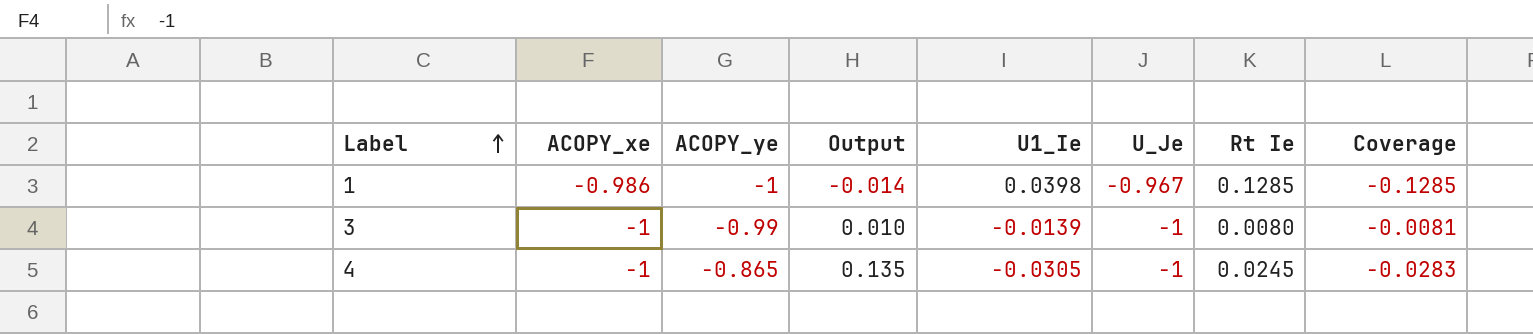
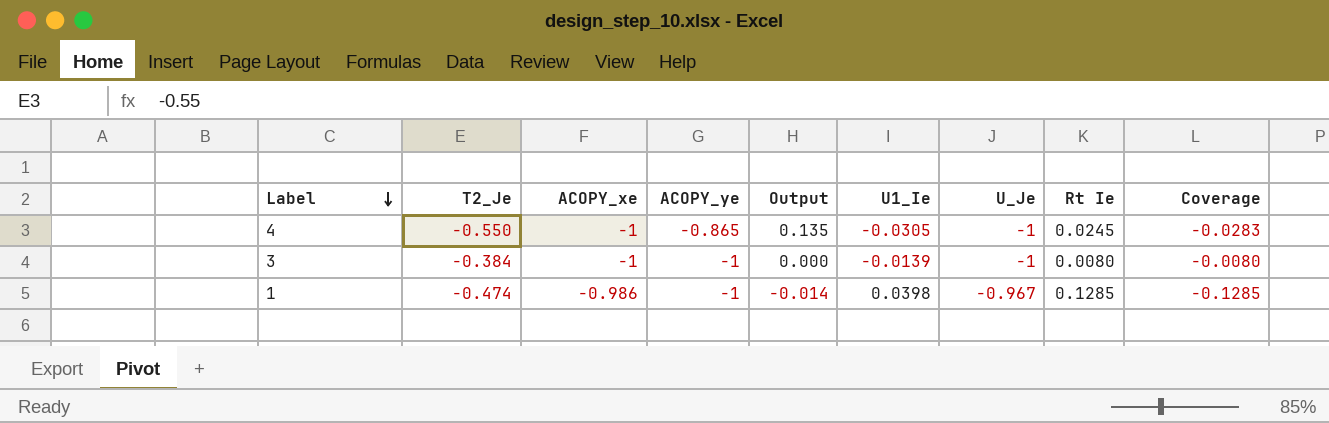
row order: Label ascending -> Label descending
column T2_Je | position: none -> 2
3 | ACOPY_ye: -0.99 -> -1
3 | Output: 0.010 -> 0.000
3 | Coverage: -0.0081 -> -0.0080

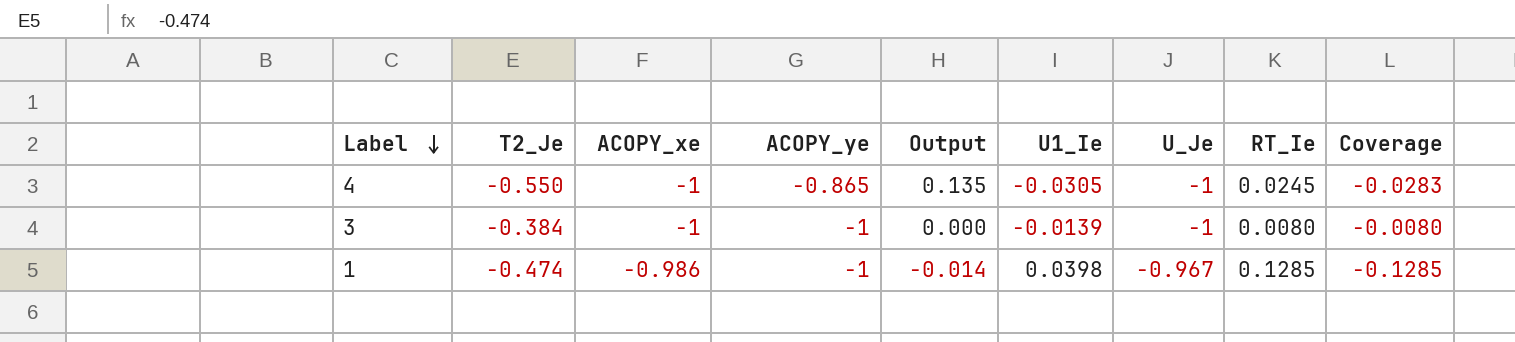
column name: Rt Ie -> RT_Ie

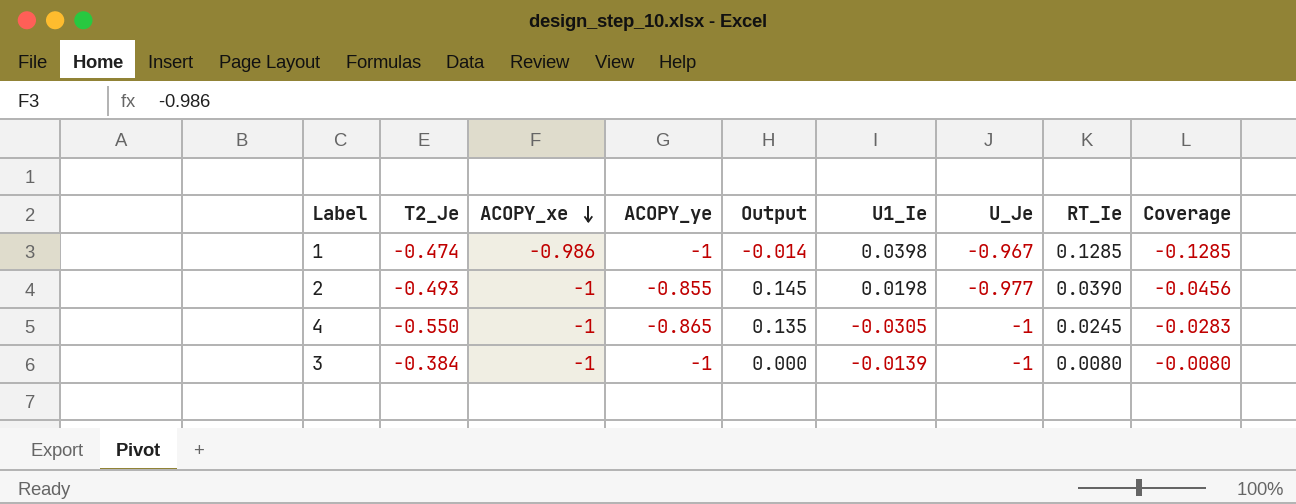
row order: Label descending -> ACOPY_xe descending
row 2: none -> -0.493 | -1 | -0.855 | 0.145 | 0.0198 | -0.977 | 0.0390 | -0.0456

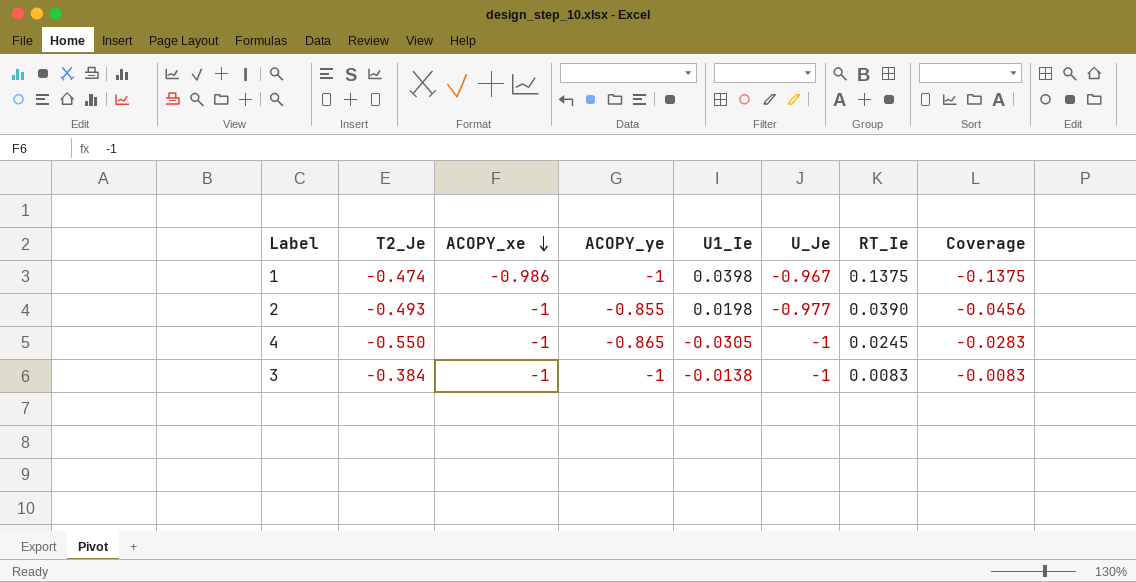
column Output | formula: [ACOPY_ye] - [ACOPY_xe] -> none
1 | RT_Ie: 0.1285 -> 0.1375
1 | Coverage: -0.1285 -> -0.1375
3 | U1_Ie: -0.0139 -> -0.0138
3 | RT_Ie: 0.0080 -> 0.0083
3 | Coverage: -0.0080 -> -0.0083

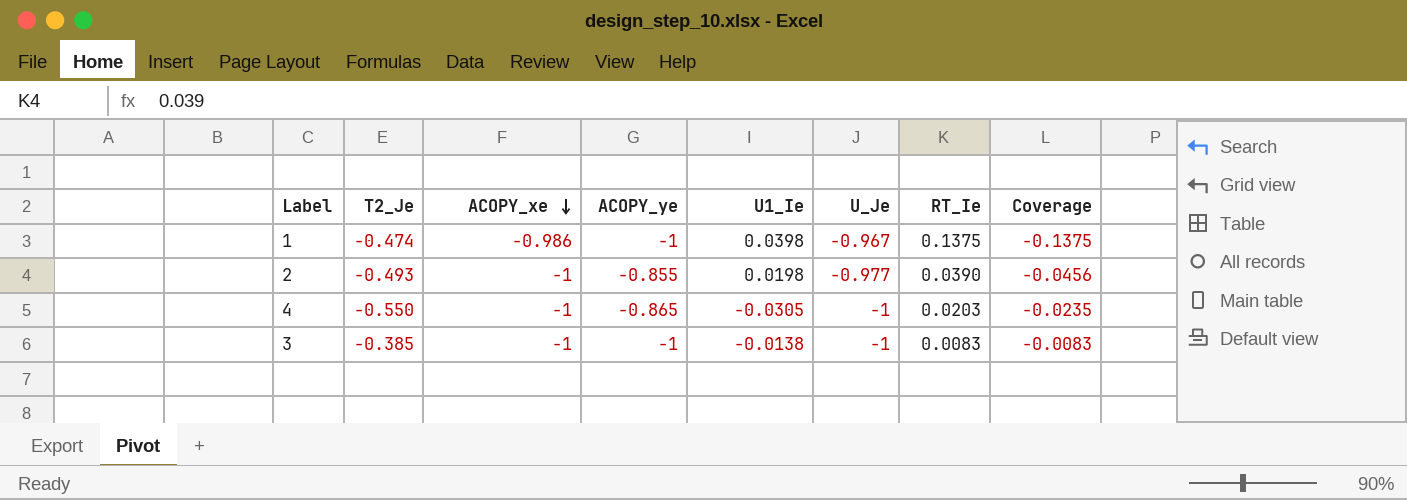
4 | RT_Ie: 0.0245 -> 0.0203
4 | Coverage: -0.0283 -> -0.0235
3 | T2_Je: -0.384 -> -0.385

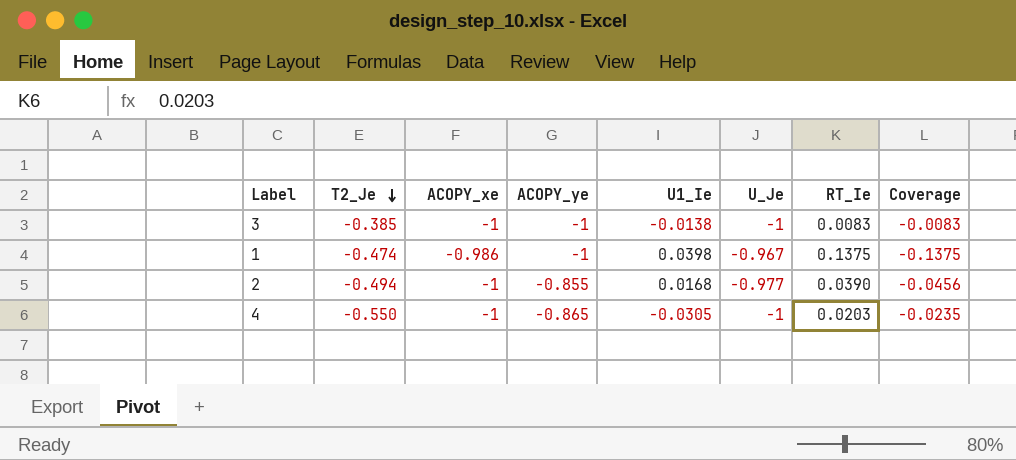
row order: ACOPY_xe descending -> T2_Je descending
2 | T2_Je: -0.493 -> -0.494
2 | U1_Ie: 0.0198 -> 0.0168

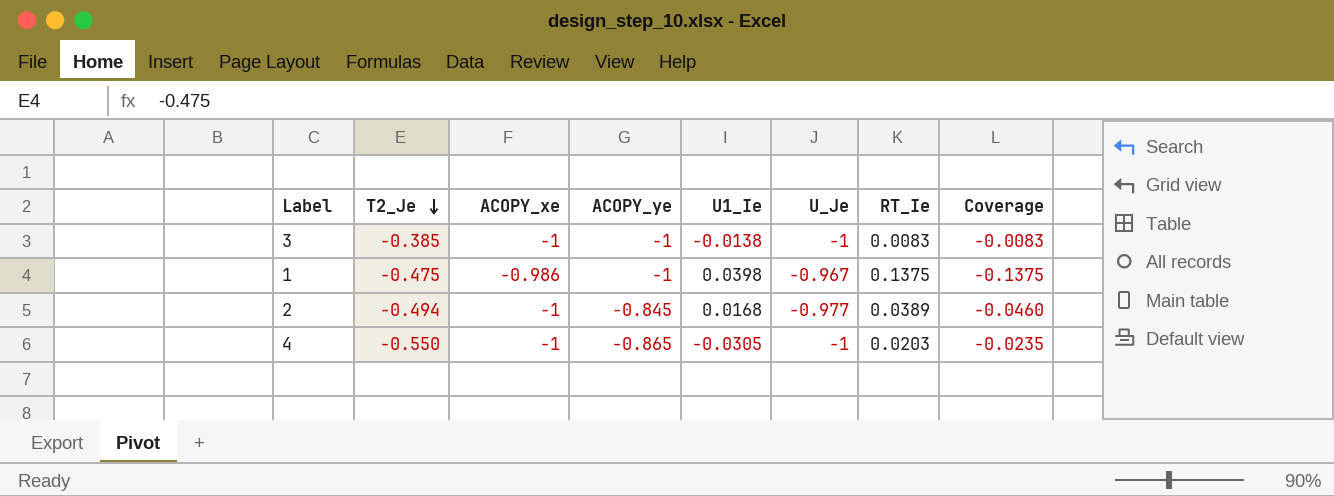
1 | T2_Je: -0.474 -> -0.475
2 | ACOPY_ye: -0.855 -> -0.845
2 | RT_Ie: 0.0390 -> 0.0389
2 | Coverage: -0.0456 -> -0.0460

